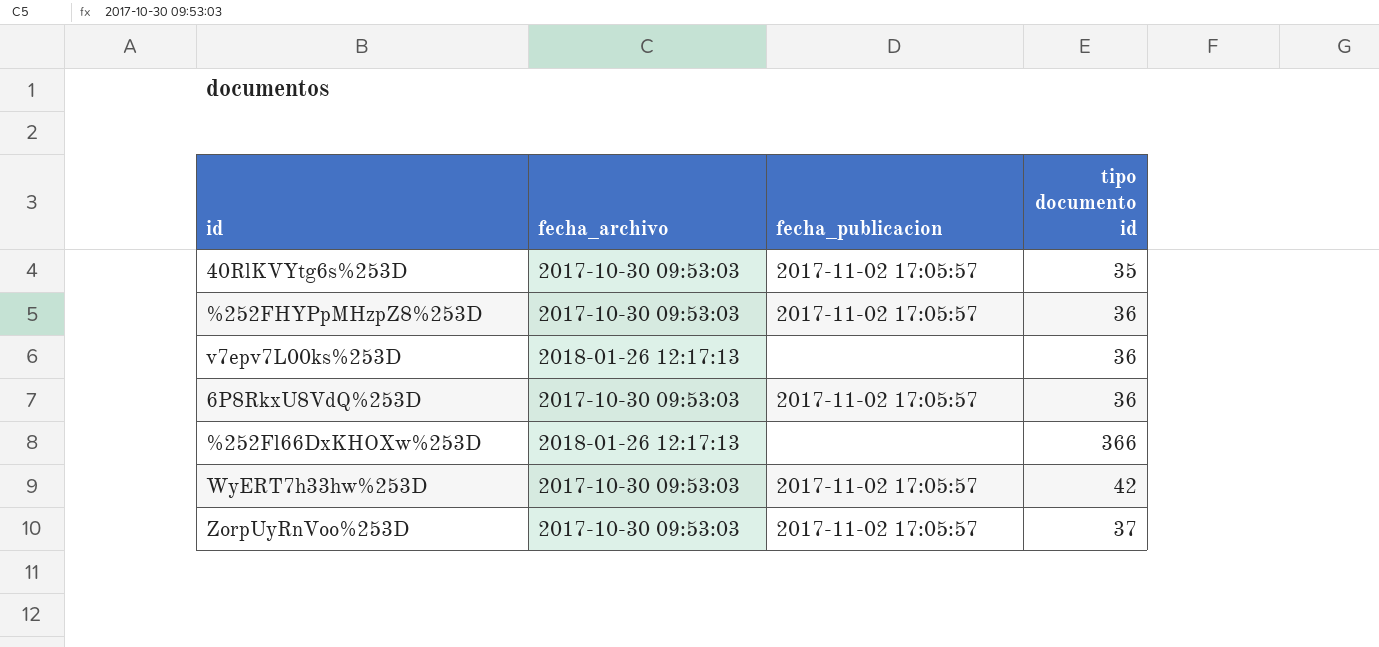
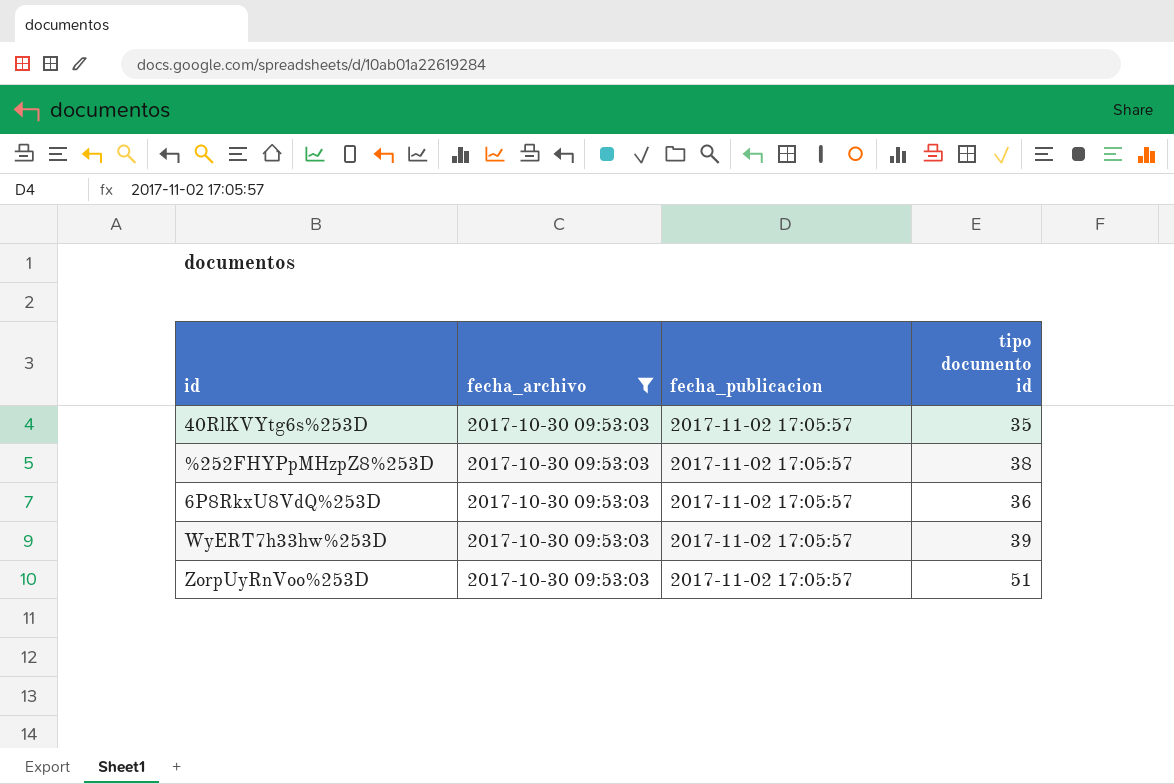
filter: none -> fecha_archivo = 2017-10-30 09:53:03
%252FHYPpMHzpZ8%253D | tipo documento id: 36 -> 38
WyERT7h33hw%253D | tipo documento id: 42 -> 39
ZorpUyRnVoo%253D | tipo documento id: 37 -> 51

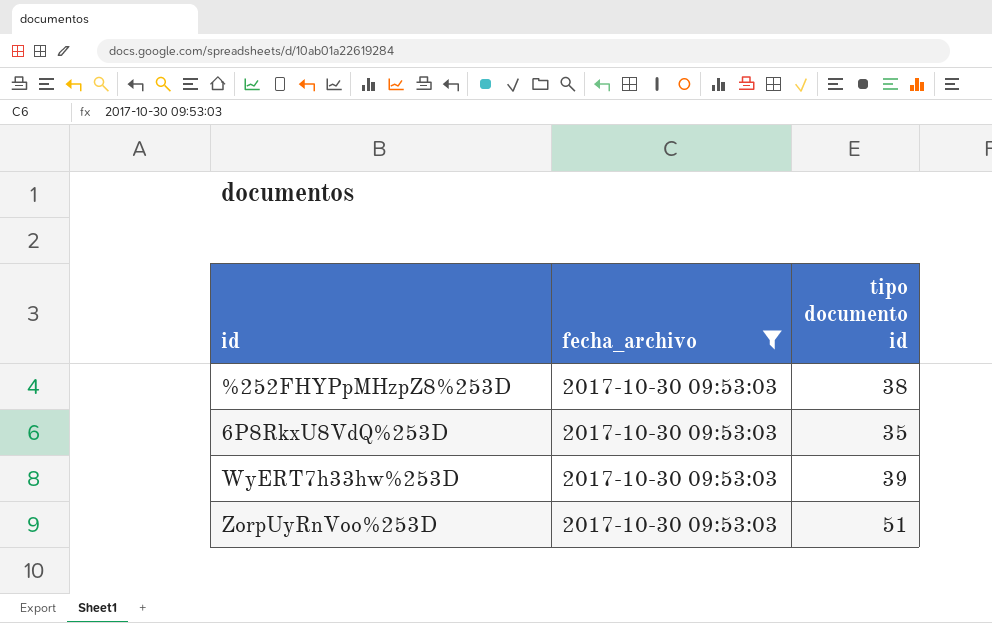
column fecha_publicacion | position: 3 -> none
row 40RlKVYtg6s%253D: 2017-10-30 09:53:03 | 2017-11-02 17:05:57 | 35 -> none
6P8RkxU8VdQ%253D | tipo documento id: 36 -> 35

